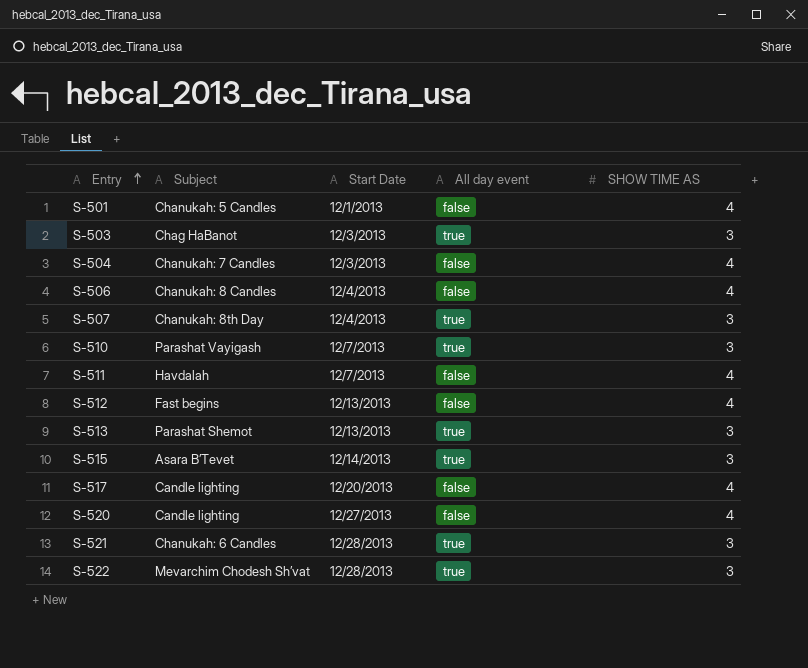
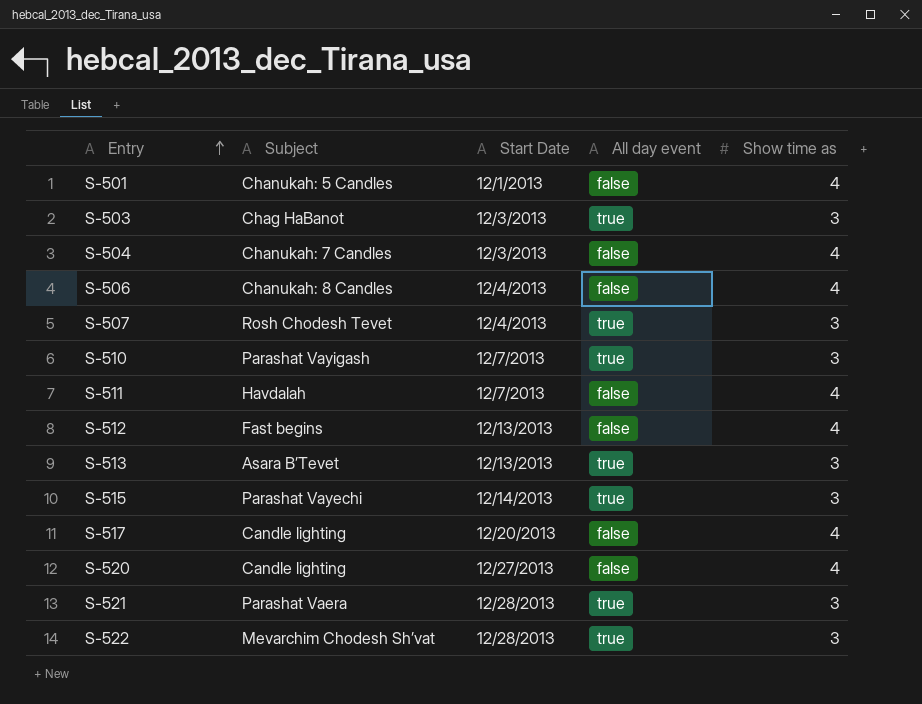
column name: SHOW TIME AS -> Show time as
S-507 | Subject: Chanukah: 8th Day -> Rosh Chodesh Tevet
S-513 | Subject: Parashat Shemot -> Asara B’Tevet
S-515 | Subject: Asara B’Tevet -> Parashat Vayechi
S-521 | Subject: Chanukah: 6 Candles -> Parashat Vaera

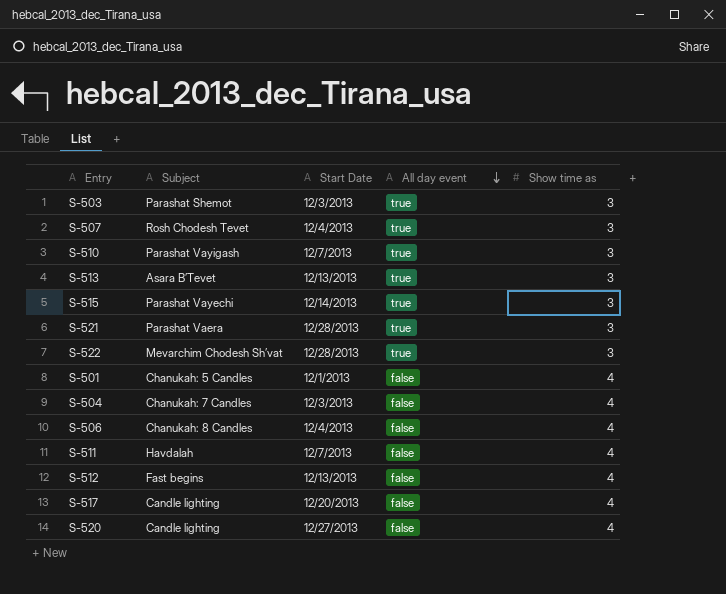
row order: Entry ascending -> All day event descending
S-503 | Subject: Chag HaBanot -> Parashat Shemot

